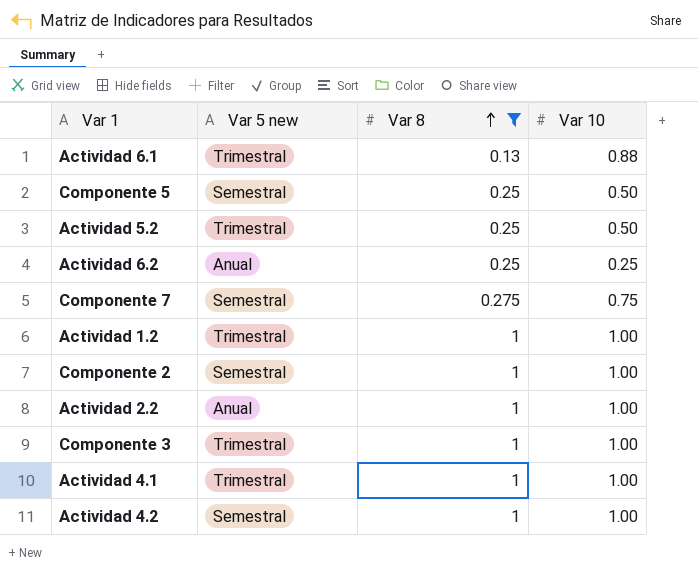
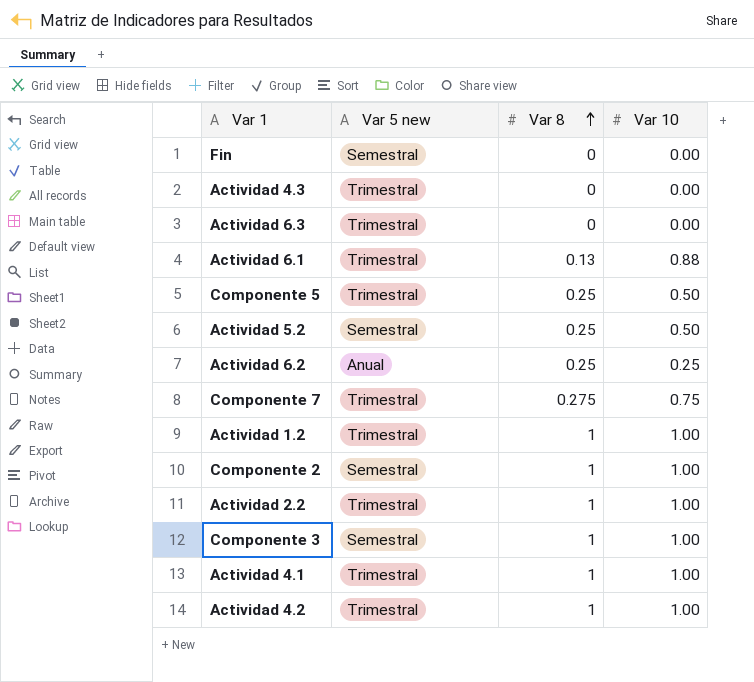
filter: Var 8 != 0 -> none
Componente 5 | Var 5 new: Semestral -> Trimestral
Actividad 5.2 | Var 5 new: Trimestral -> Semestral
Componente 7 | Var 5 new: Semestral -> Trimestral
Actividad 2.2 | Var 5 new: Anual -> Trimestral
Componente 3 | Var 5 new: Trimestral -> Semestral
Actividad 4.2 | Var 5 new: Semestral -> Trimestral

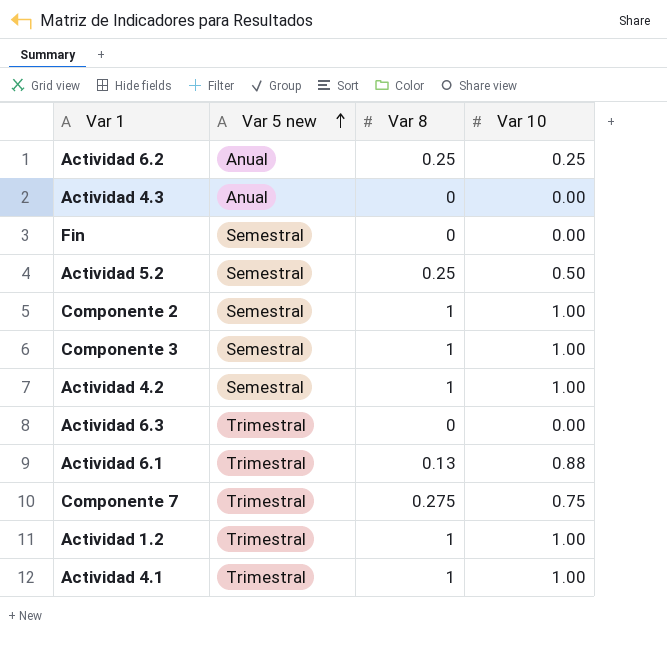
row order: Var 8 ascending -> Var 5 new ascending
row Componente 5: Trimestral | 0.25 | 0.50 -> none
row Actividad 2.2: Trimestral | 1 | 1.00 -> none
Actividad 4.3 | Var 5 new: Trimestral -> Anual
Actividad 4.2 | Var 5 new: Trimestral -> Semestral

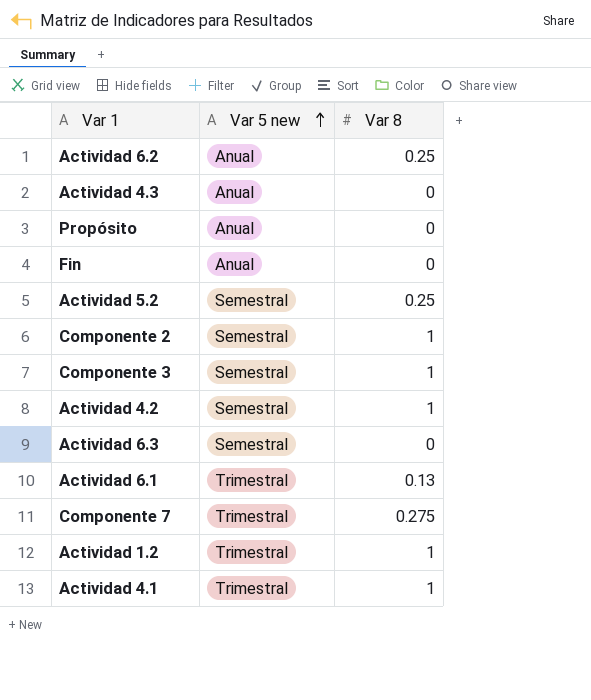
column Var 10 | position: 4 -> none
row Propósito: none -> Anual | 0
Fin | Var 5 new: Semestral -> Anual
Actividad 6.3 | Var 5 new: Trimestral -> Semestral

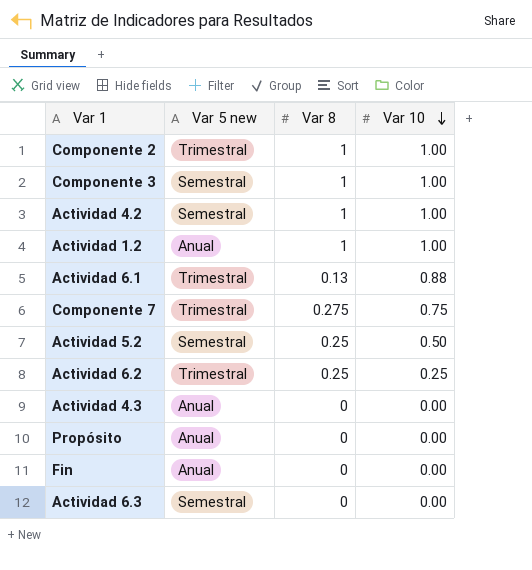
row order: Var 5 new ascending -> Var 10 descending
column Var 10 | position: none -> 4
row Actividad 4.1: Trimestral | 1 -> none
Componente 2 | Var 5 new: Semestral -> Trimestral
Actividad 1.2 | Var 5 new: Trimestral -> Anual
Actividad 6.2 | Var 5 new: Anual -> Trimestral

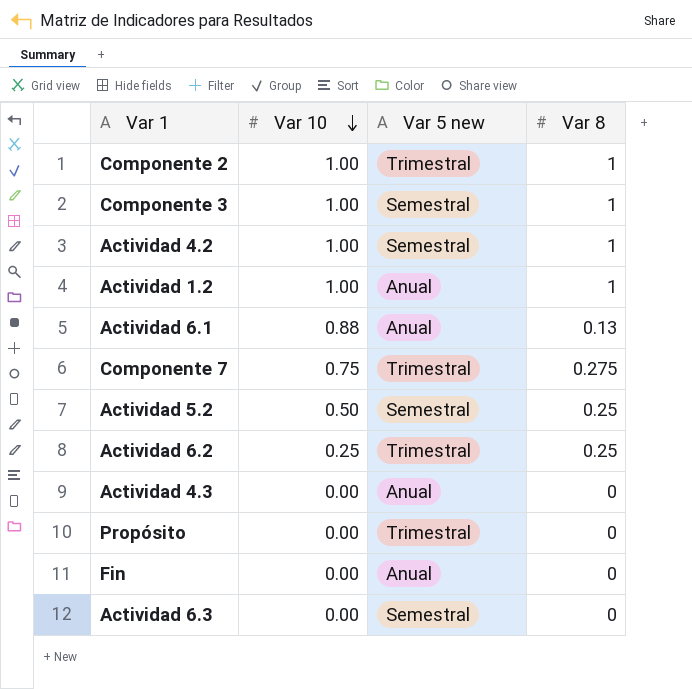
column Var 10 | position: 4 -> 2
Actividad 6.1 | Var 5 new: Trimestral -> Anual
Propósito | Var 5 new: Anual -> Trimestral

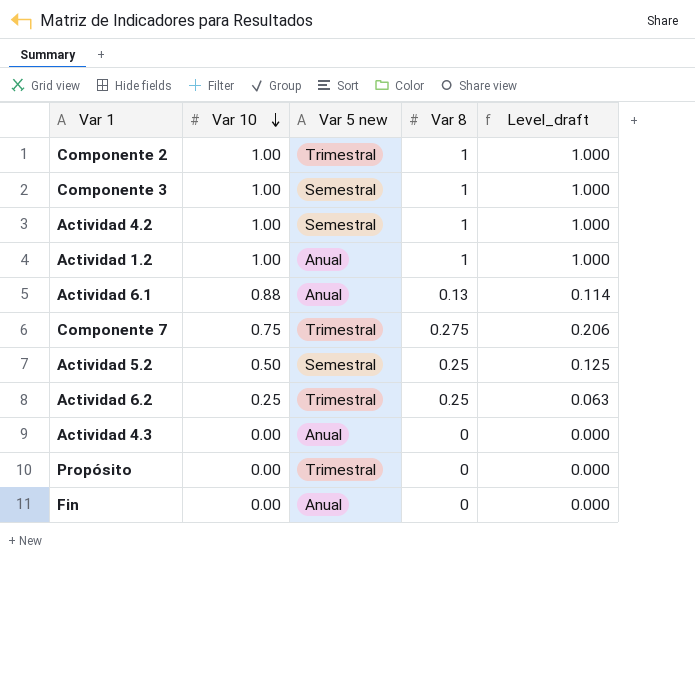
column Level_draft | formula: none -> [Var 10] * [Var 8]
row Actividad 6.3: 0.00 | Semestral | 0 -> none

